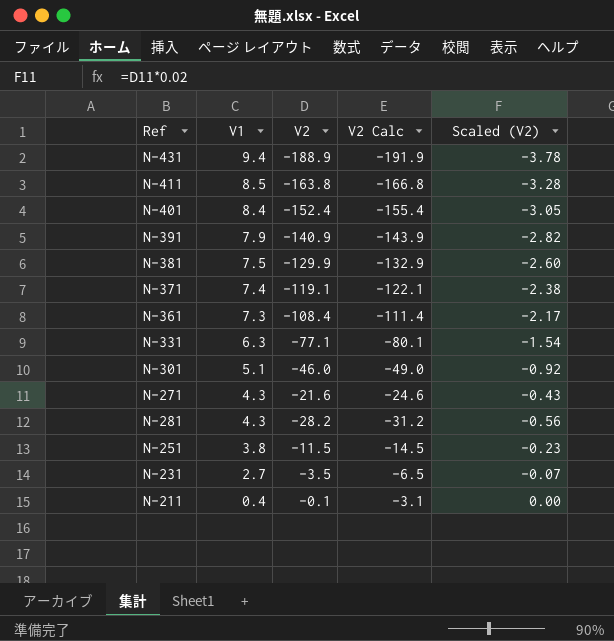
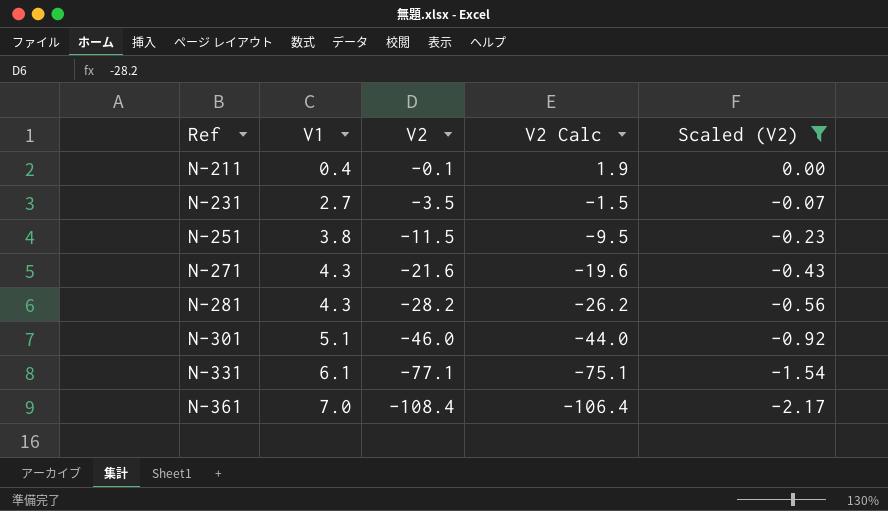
filter: none -> Scaled (V2) >= -2.17
row order: V1 descending -> Ref ascending
column V2 Calc | formula: [V2] - 3 -> [V2] + 2
N-331 | V1: 6.3 -> 6.1
N-361 | V1: 7.3 -> 7.0

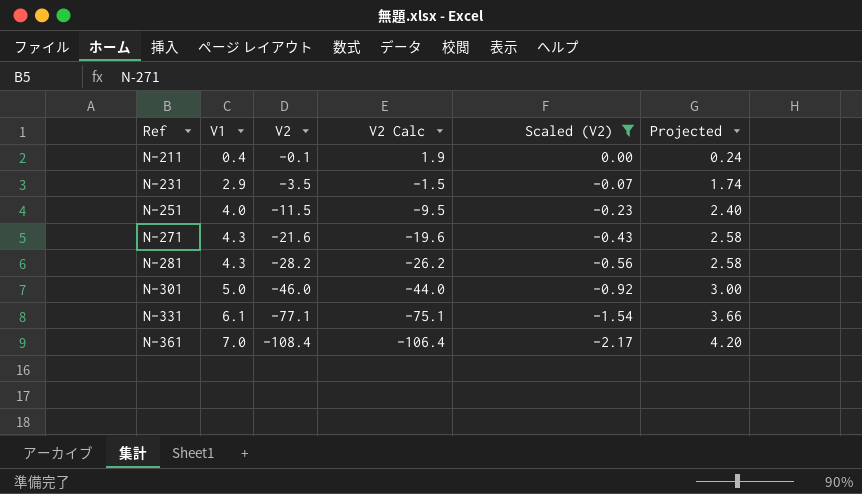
column Projected | formula: none -> [V1] * 0.6
N-231 | V1: 2.7 -> 2.9
N-251 | V1: 3.8 -> 4.0
N-301 | V1: 5.1 -> 5.0

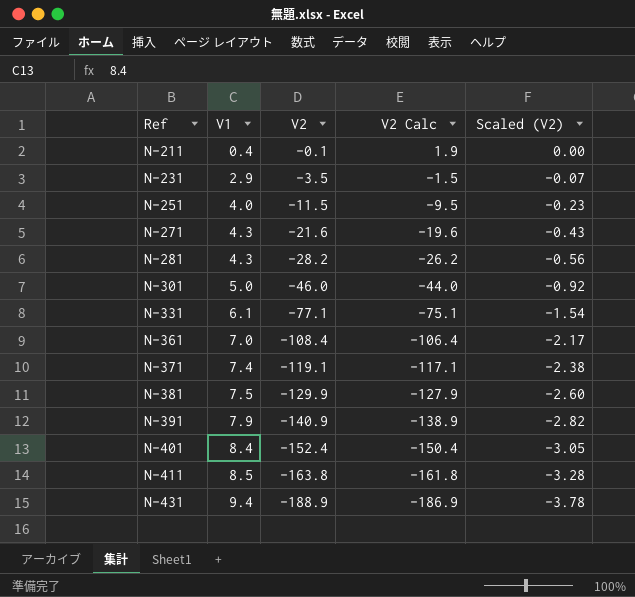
filter: Scaled (V2) >= -2.17 -> none
column Projected | formula: [V1] * 0.6 -> none

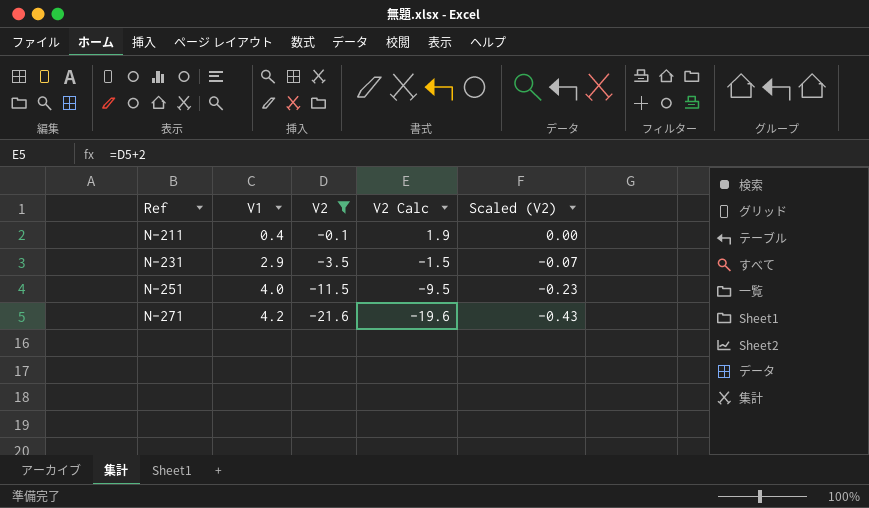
filter: none -> V2 >= -21.6
N-271 | V1: 4.3 -> 4.2

